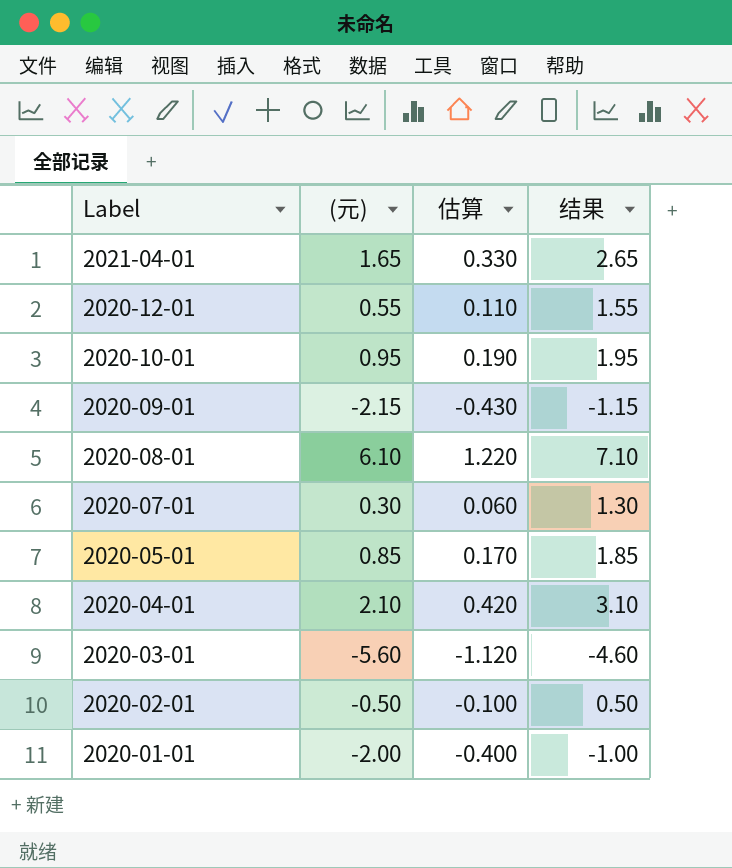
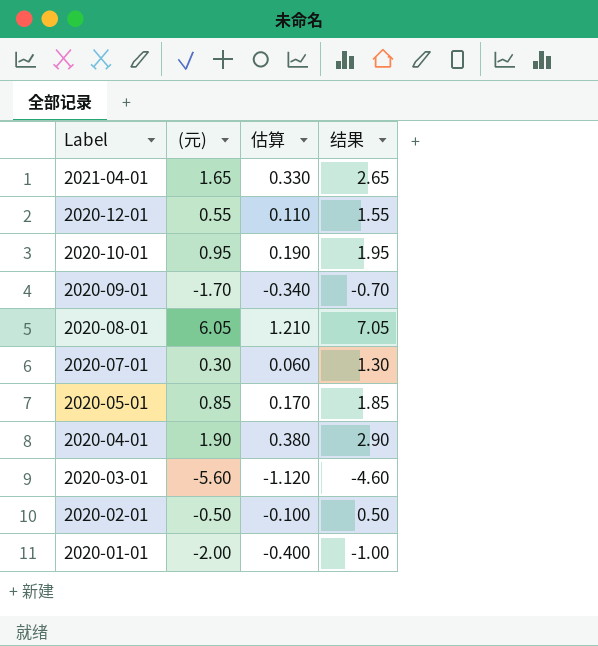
2020-09-01 | (元): -2.15 -> -1.70
2020-09-01 | 估算: -0.430 -> -0.340
2020-09-01 | 结果: -1.15 -> -0.70
2020-08-01 | (元): 6.10 -> 6.05
2020-08-01 | 估算: 1.220 -> 1.210
2020-08-01 | 结果: 7.10 -> 7.05
2020-04-01 | (元): 2.10 -> 1.90
2020-04-01 | 估算: 0.420 -> 0.380
2020-04-01 | 结果: 3.10 -> 2.90

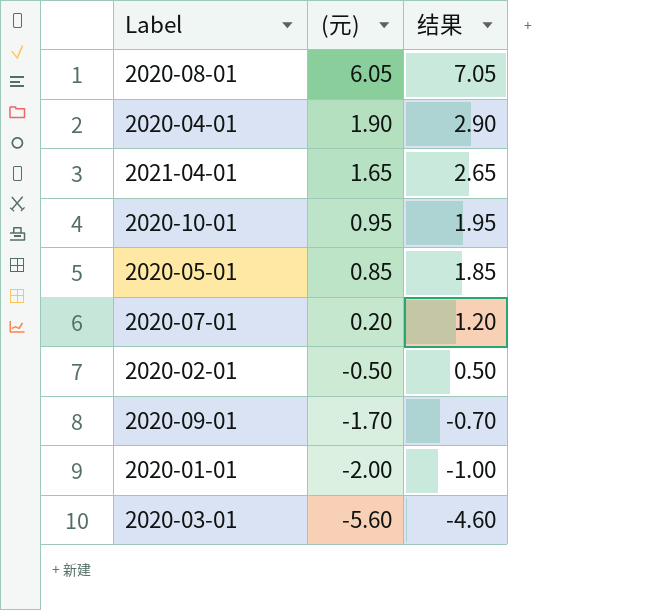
row order: Label descending -> (元) descending
column 估算 | formula: [(元)] * 0.2 -> none
row 2020-12-01: 0.55 | 0.110 | 1.55 -> none
2020-07-01 | (元): 0.30 -> 0.20
2020-07-01 | 结果: 1.30 -> 1.20

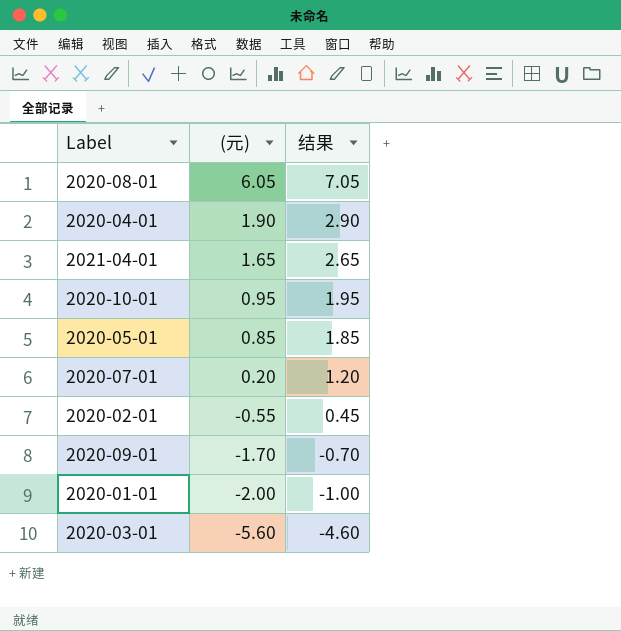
2020-02-01 | (元): -0.50 -> -0.55
2020-02-01 | 结果: 0.50 -> 0.45

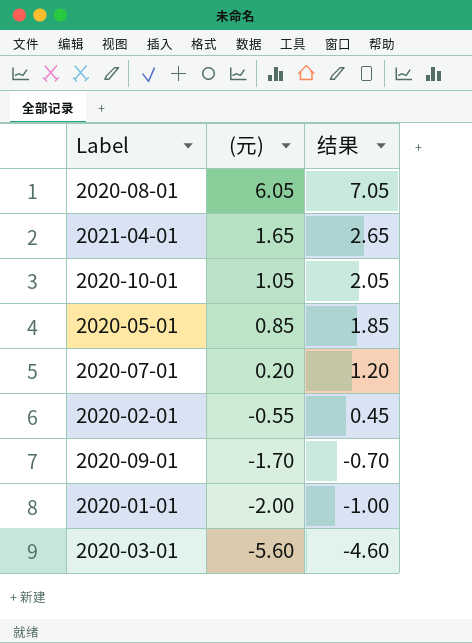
row 2020-04-01: 1.90 | 2.90 -> none
2020-10-01 | (元): 0.95 -> 1.05
2020-10-01 | 结果: 1.95 -> 2.05

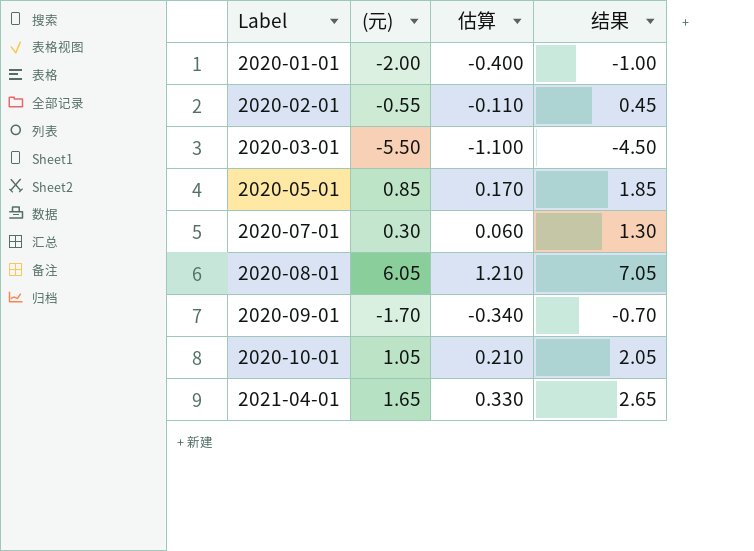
row order: (元) descending -> Label ascending
column 估算 | formula: none -> [(元)] * 0.2
2020-03-01 | (元): -5.60 -> -5.50
2020-03-01 | 结果: -4.60 -> -4.50
2020-07-01 | (元): 0.20 -> 0.30
2020-07-01 | 结果: 1.20 -> 1.30

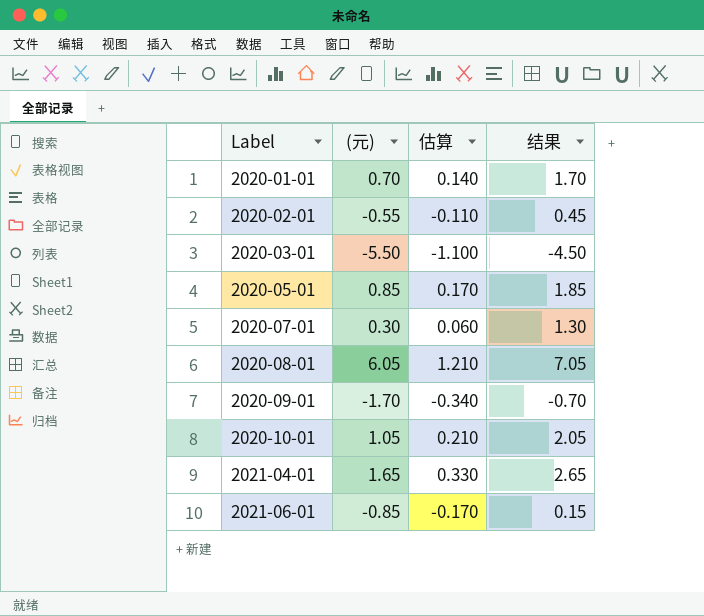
2020-01-01 | (元): -2.00 -> 0.70
2020-01-01 | 估算: -0.400 -> 0.140
2020-01-01 | 结果: -1.00 -> 1.70
row 2021-06-01: none -> -0.85 | -0.170 | 0.15

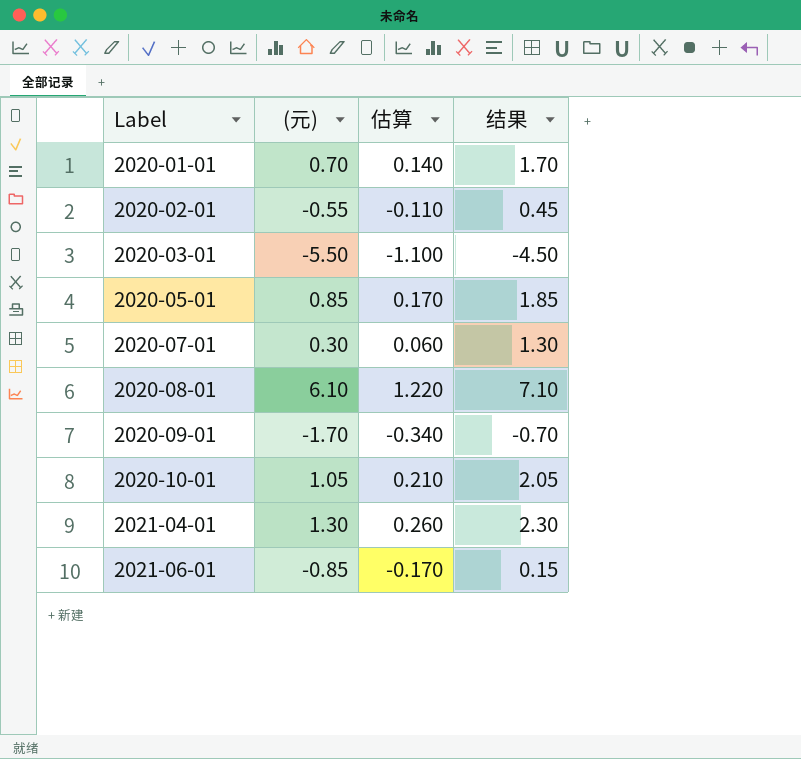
2020-08-01 | (元): 6.05 -> 6.10
2020-08-01 | 估算: 1.210 -> 1.220
2020-08-01 | 结果: 7.05 -> 7.10
2021-04-01 | (元): 1.65 -> 1.30
2021-04-01 | 估算: 0.330 -> 0.260
2021-04-01 | 结果: 2.65 -> 2.30

